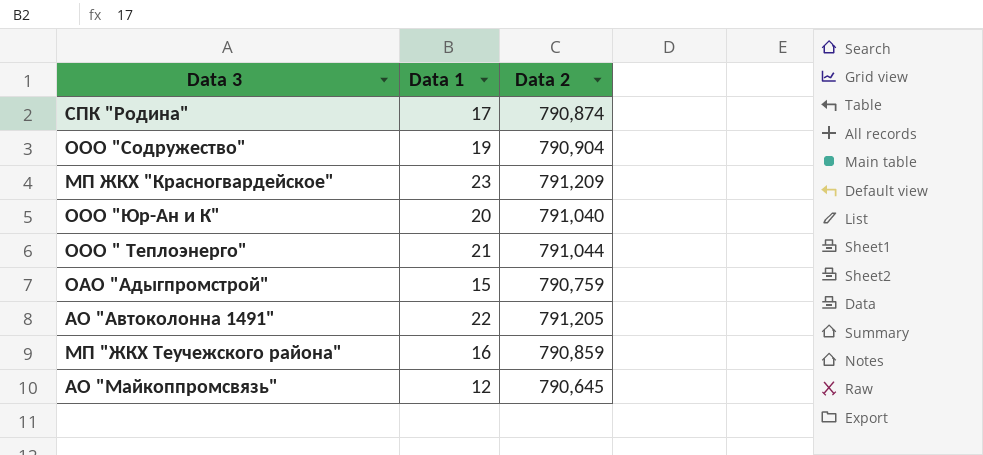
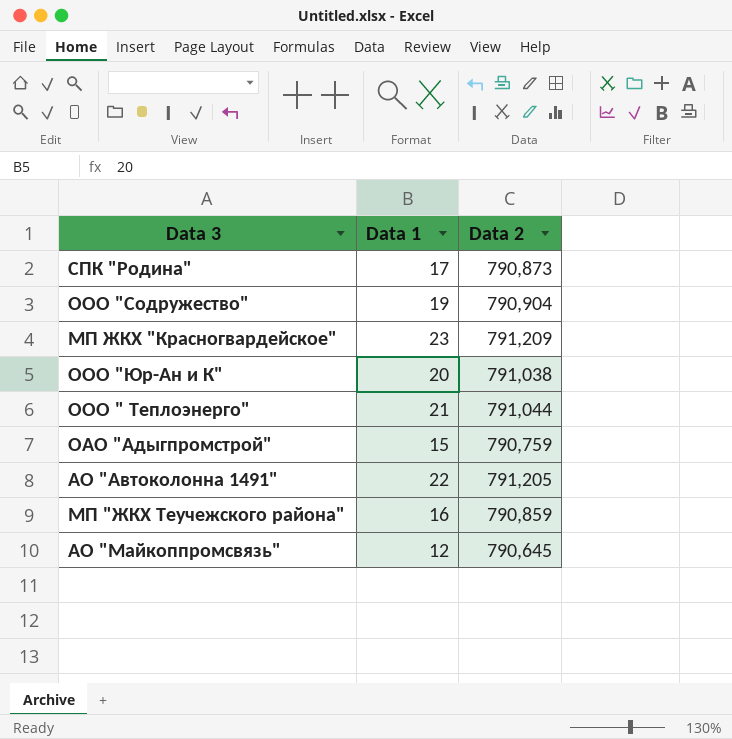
СПК "Родина" | Data 2: 790,874 -> 790,873
ООО "Юр-Ан и К" | Data 2: 791,040 -> 791,038

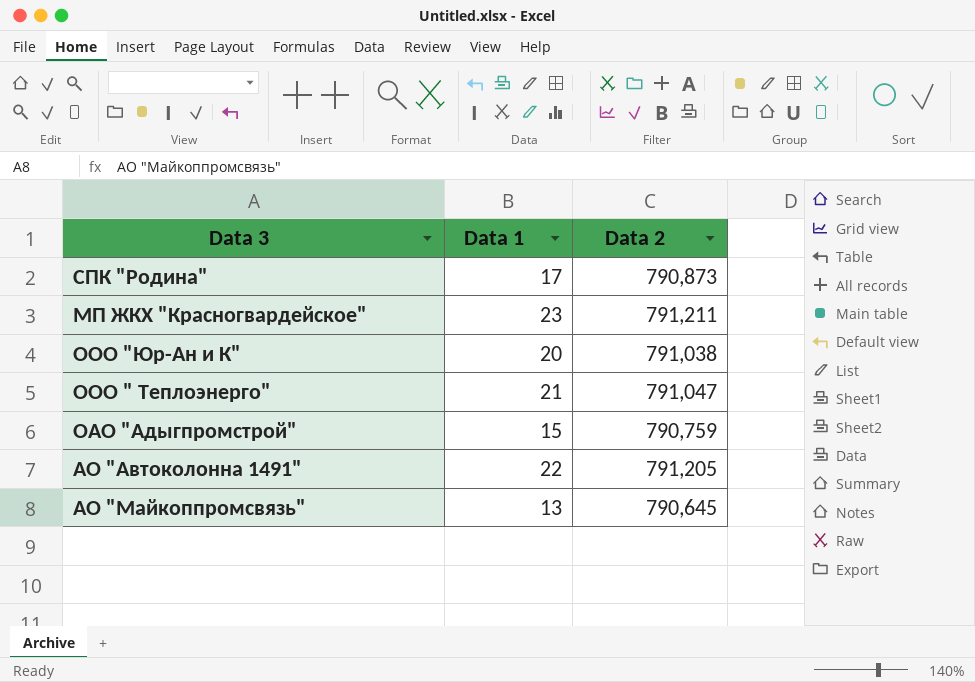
row ООО "Содружество": 19 | 790,904 -> none
row МП "ЖКХ Теучежского района": 16 | 790,859 -> none
МП ЖКХ "Красногвардейское" | Data 2: 791,209 -> 791,211
ООО " Теплоэнерго" | Data 2: 791,044 -> 791,047
АО "Майкоппромсвязь" | Data 1: 12 -> 13

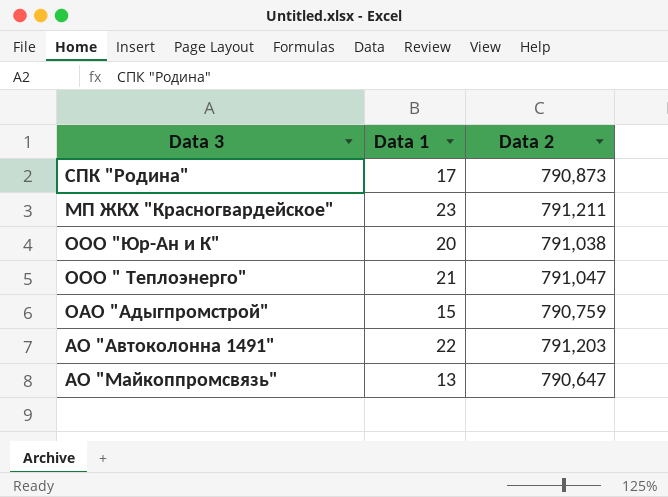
АО "Автоколонна 1491" | Data 2: 791,205 -> 791,203
АО "Майкоппромсвязь" | Data 2: 790,645 -> 790,647

